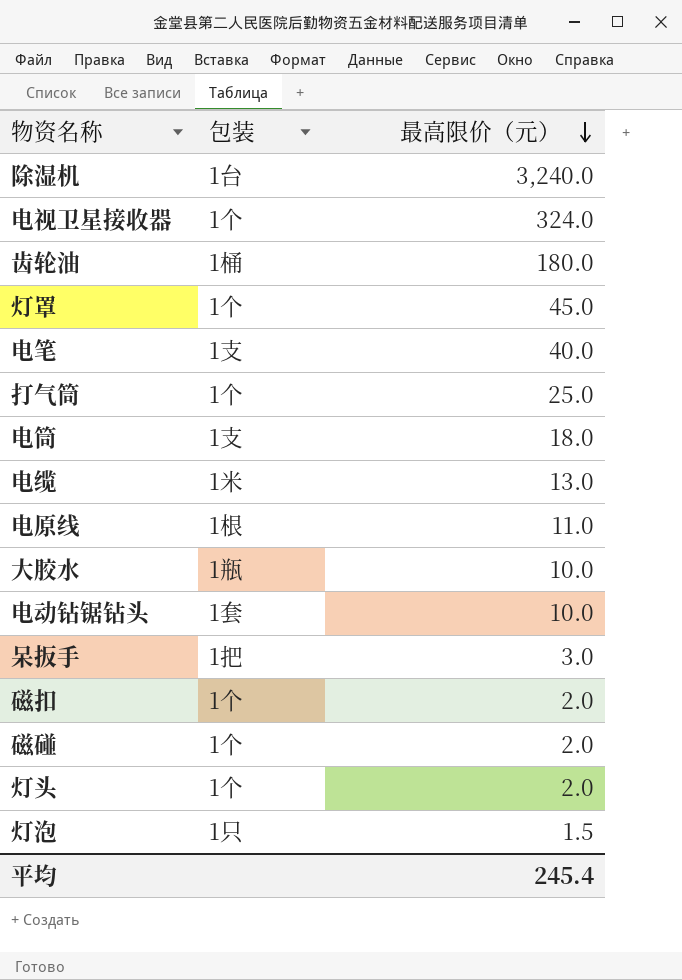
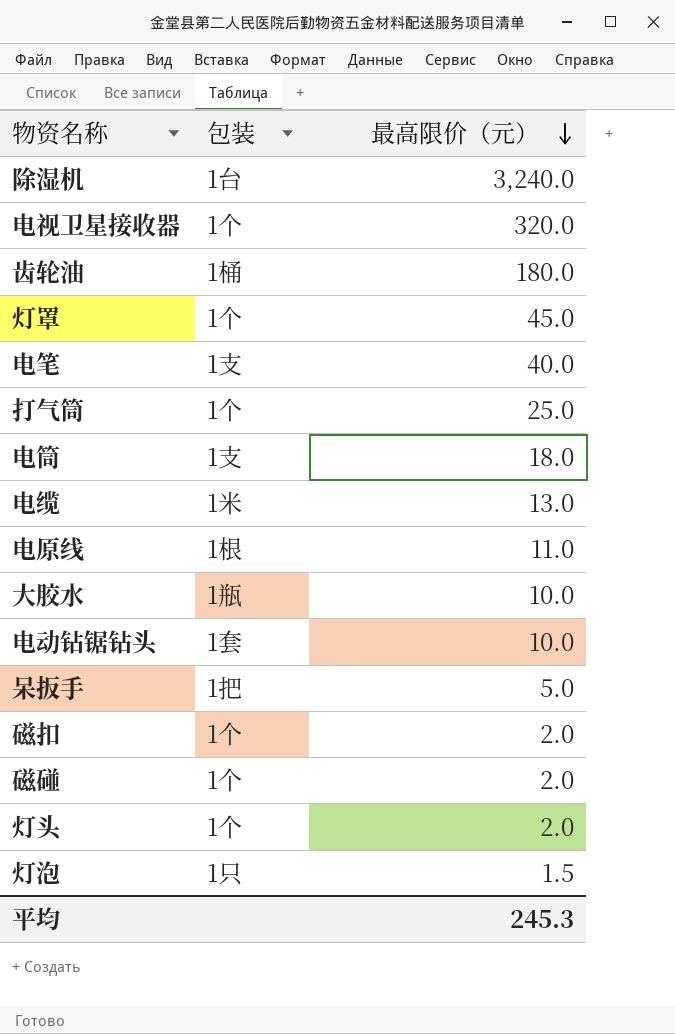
电视卫星接收器 | 最高限价（元）: 324.0 -> 320.0
呆扳手 | 最高限价（元）: 3.0 -> 5.0
平均 | 最高限价（元）: 245.4 -> 245.3

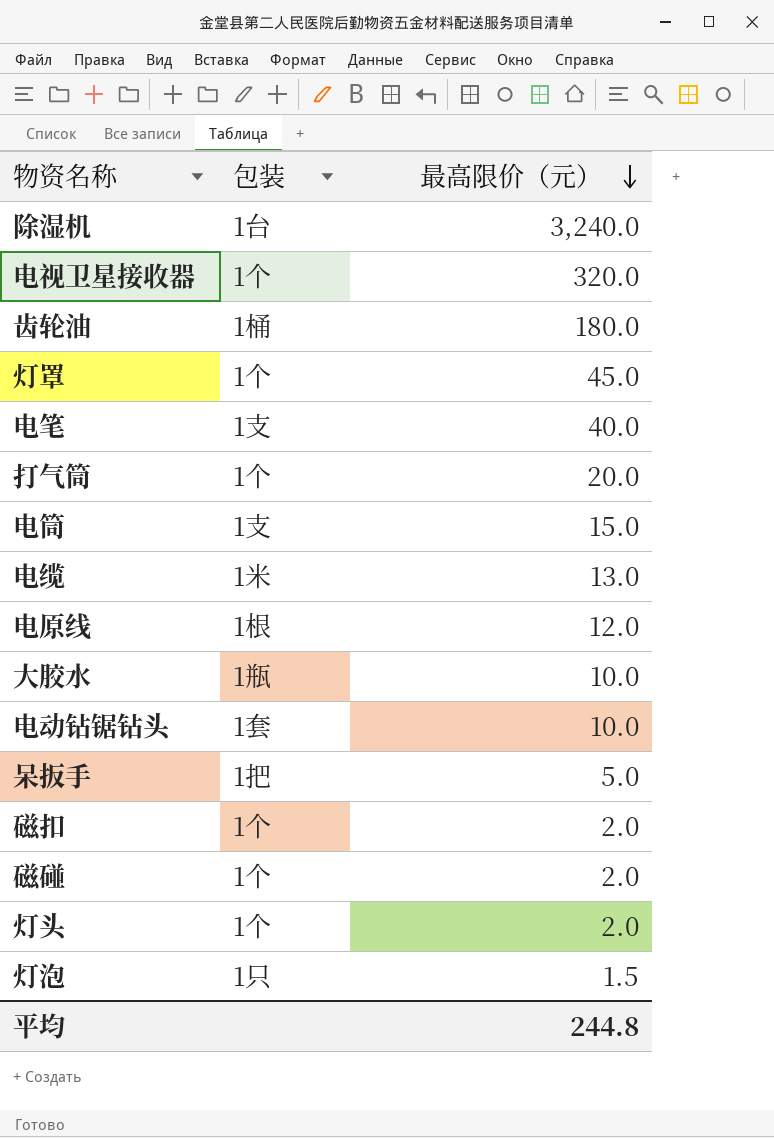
打气筒 | 最高限价（元）: 25.0 -> 20.0
电筒 | 最高限价（元）: 18.0 -> 15.0
电原线 | 最高限价（元）: 11.0 -> 12.0
平均 | 最高限价（元）: 245.3 -> 244.8

